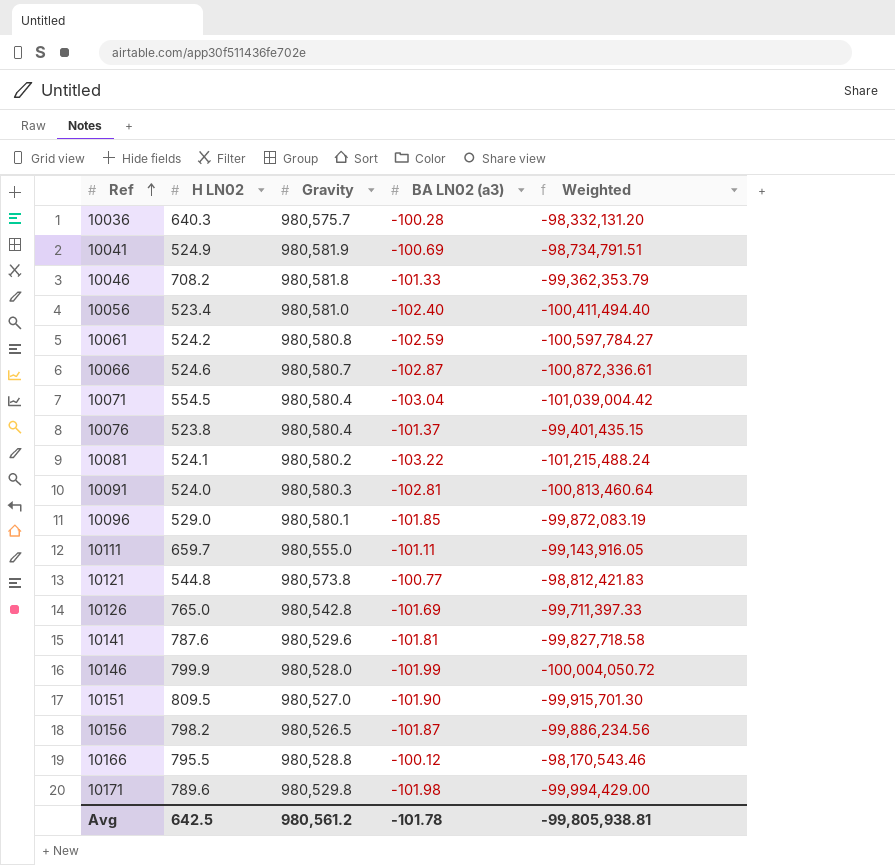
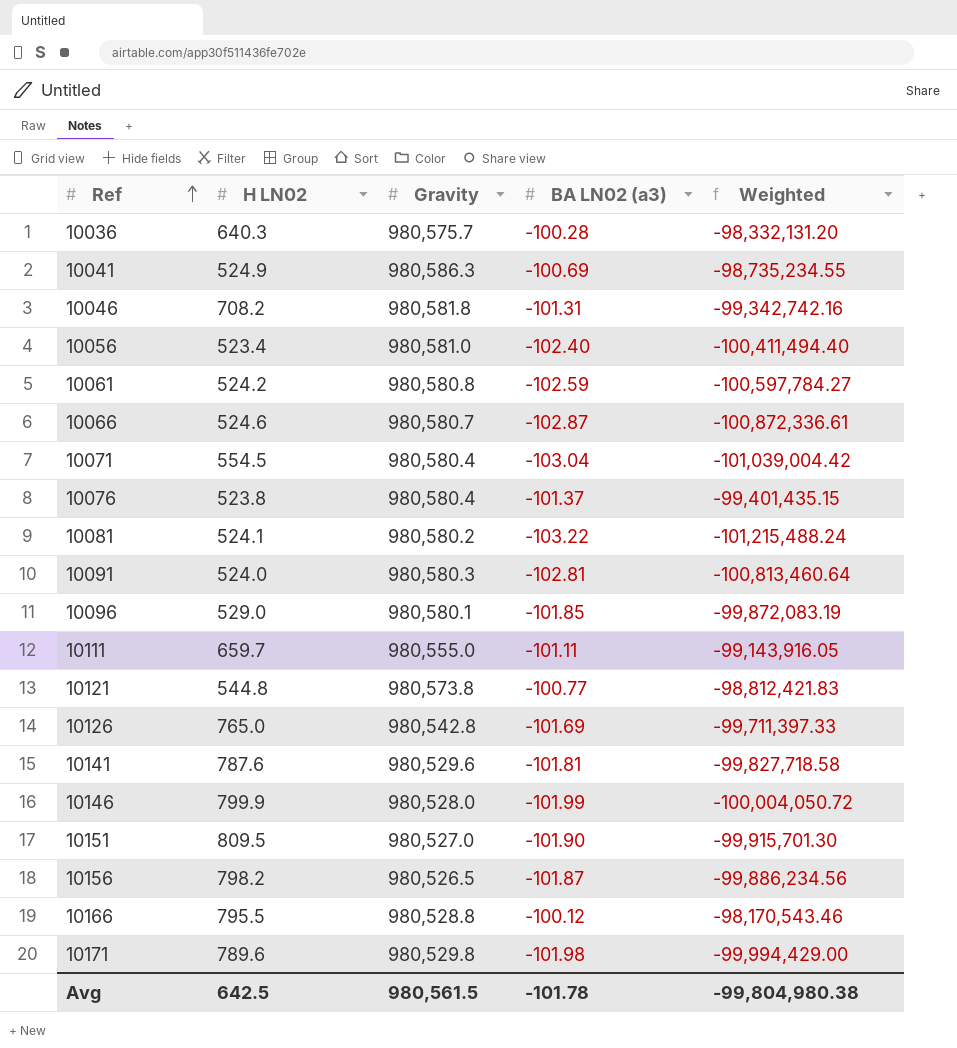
10041 | Gravity: 980,581.9 -> 980,586.3
10041 | Weighted: -98,734,791.51 -> -98,735,234.55
10046 | BA LN02 (a3): -101.33 -> -101.31
10046 | Weighted: -99,362,353.79 -> -99,342,742.16
Avg | Gravity: 980,561.2 -> 980,561.5
Avg | Weighted: -99,805,938.81 -> -99,804,980.38

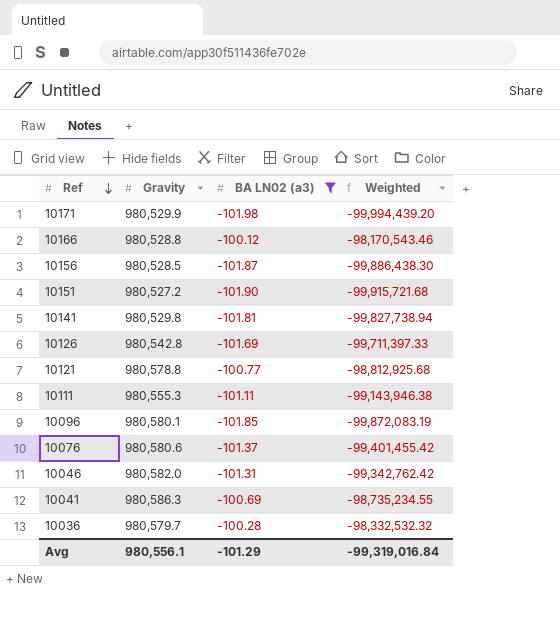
filter: none -> BA LN02 (a3) >= -101.98
row order: Ref ascending -> Ref descending
column H LN02 | position: 2 -> none
10171 | Gravity: 980,529.8 -> 980,529.9
10171 | Weighted: -99,994,429.00 -> -99,994,439.20
10156 | Gravity: 980,526.5 -> 980,528.5
10156 | Weighted: -99,886,234.56 -> -99,886,438.30
10151 | Gravity: 980,527.0 -> 980,527.2
10151 | Weighted: -99,915,701.30 -> -99,915,721.68
10141 | Gravity: 980,529.6 -> 980,529.8
10141 | Weighted: -99,827,718.58 -> -99,827,738.94
10121 | Gravity: 980,573.8 -> 980,578.8
10121 | Weighted: -98,812,421.83 -> -98,812,925.68
10111 | Gravity: 980,555.0 -> 980,555.3
10111 | Weighted: -99,143,916.05 -> -99,143,946.38
10076 | Gravity: 980,580.4 -> 980,580.6
10076 | Weighted: -99,401,435.15 -> -99,401,455.42
10046 | Gravity: 980,581.8 -> 980,582.0
10046 | Weighted: -99,342,742.16 -> -99,342,762.42
10036 | Gravity: 980,575.7 -> 980,579.7
10036 | Weighted: -98,332,131.20 -> -98,332,532.32
Avg | Gravity: 980,561.5 -> 980,556.1
Avg | BA LN02 (a3): -101.78 -> -101.29
Avg | Weighted: -99,804,980.38 -> -99,319,016.84

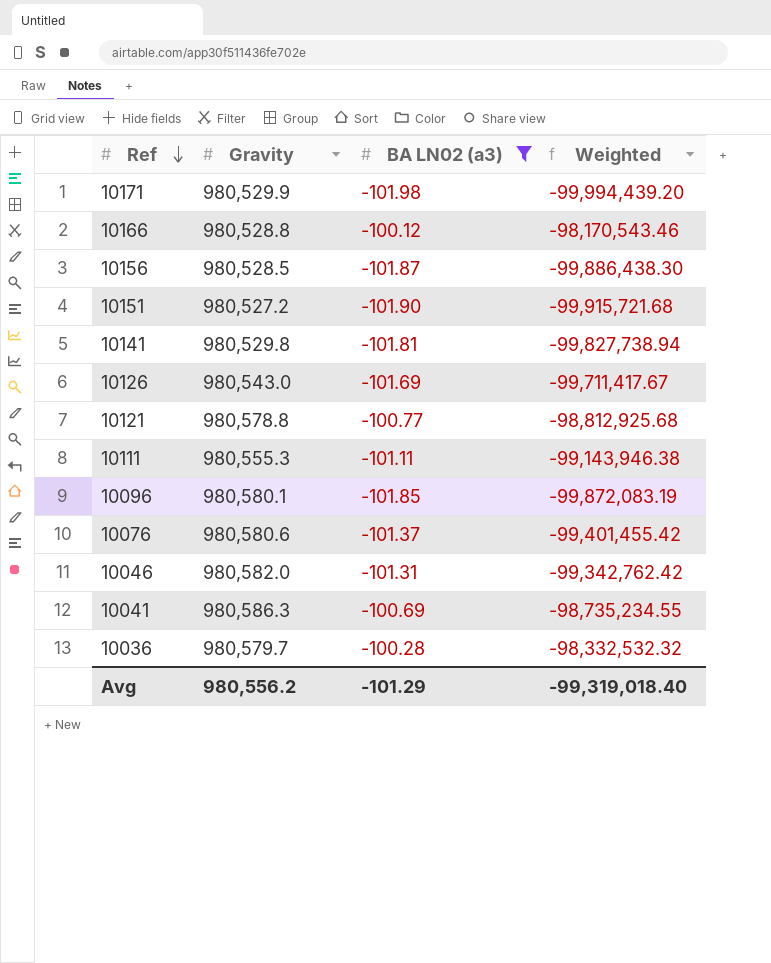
10126 | Gravity: 980,542.8 -> 980,543.0
10126 | Weighted: -99,711,397.33 -> -99,711,417.67
Avg | Gravity: 980,556.1 -> 980,556.2
Avg | Weighted: -99,319,016.84 -> -99,319,018.40

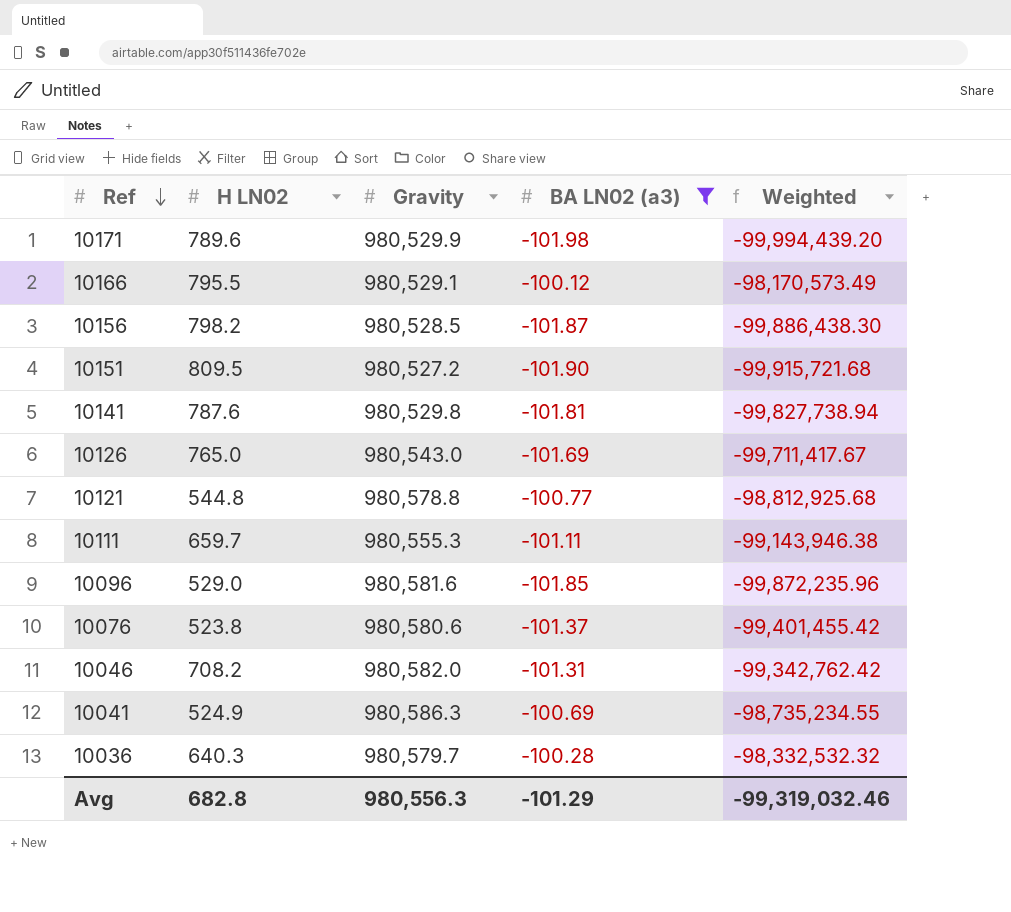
column H LN02 | position: none -> 2
10166 | Gravity: 980,528.8 -> 980,529.1
10166 | Weighted: -98,170,543.46 -> -98,170,573.49
10096 | Gravity: 980,580.1 -> 980,581.6
10096 | Weighted: -99,872,083.19 -> -99,872,235.96
Avg | Gravity: 980,556.2 -> 980,556.3
Avg | Weighted: -99,319,018.40 -> -99,319,032.46

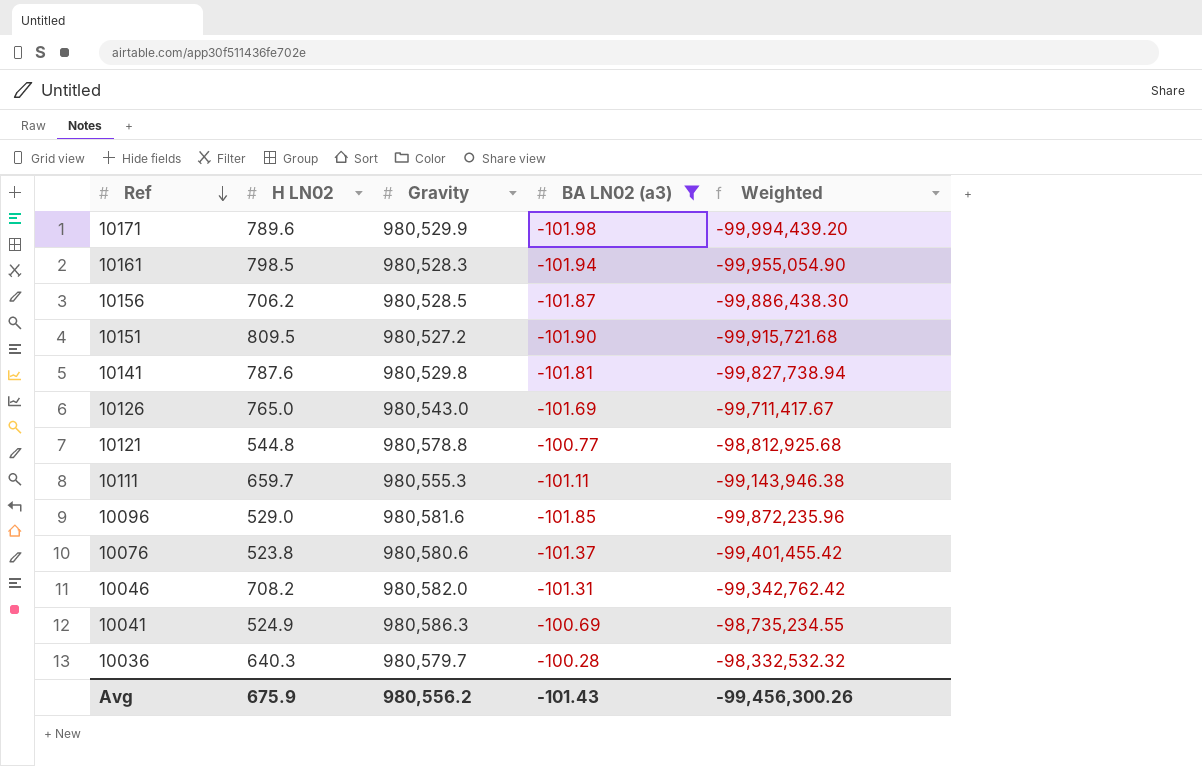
row 10166: 795.5 | 980,529.1 | -100.12 | -98,170,573.49 -> none
row 10161: none -> 798.5 | 980,528.3 | -101.94 | -99,955,054.90
10156 | H LN02: 798.2 -> 706.2
Avg | H LN02: 682.8 -> 675.9
Avg | Gravity: 980,556.3 -> 980,556.2
Avg | BA LN02 (a3): -101.29 -> -101.43
Avg | Weighted: -99,319,032.46 -> -99,456,300.26

